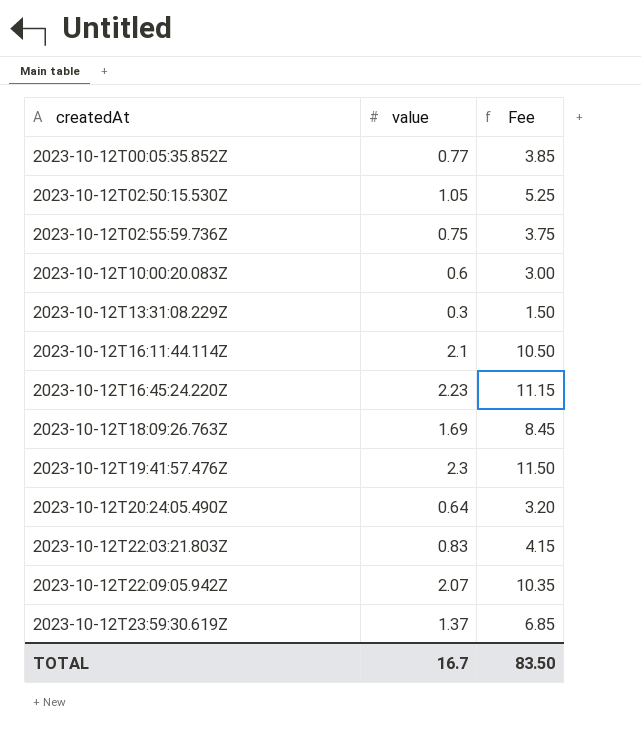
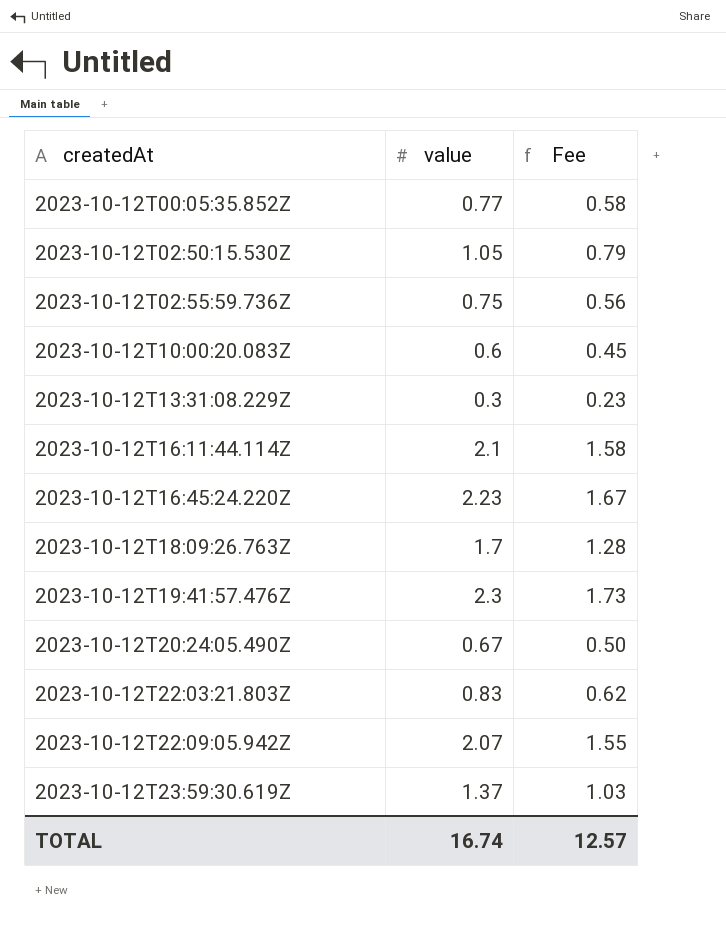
column Fee | formula: [value] * 5 -> [value] * 0.75
2023-10-12T18:09:26.763Z | value: 1.69 -> 1.7
2023-10-12T20:24:05.490Z | value: 0.64 -> 0.67
TOTAL | value: 16.7 -> 16.74
TOTAL | Fee: 83.50 -> 12.57

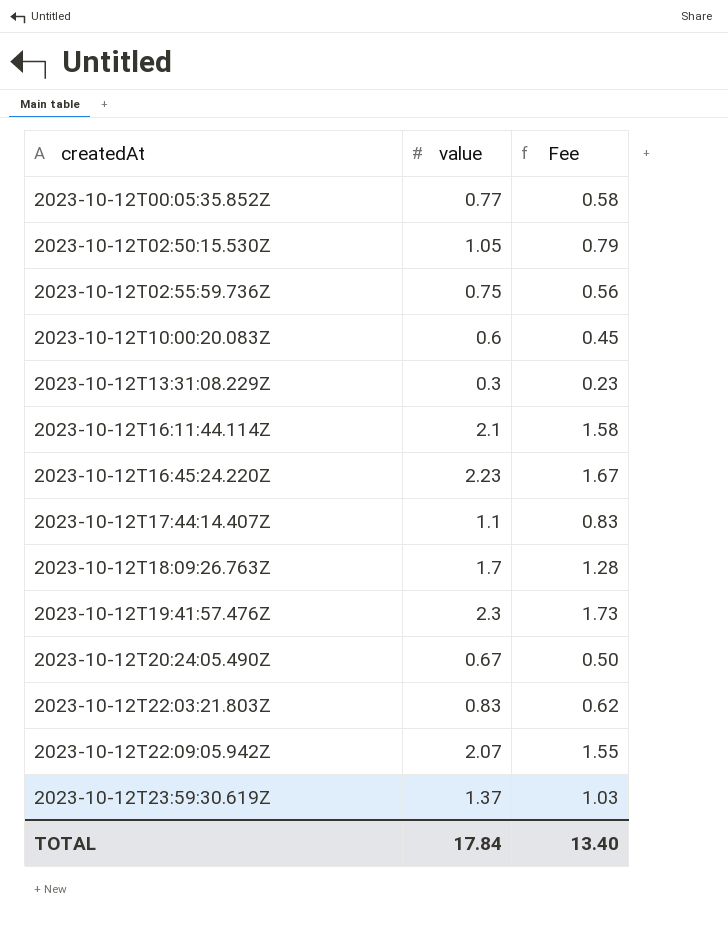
row 2023-10-12T17:44:14.407Z: none -> 1.1 | 0.83
TOTAL | value: 16.74 -> 17.84
TOTAL | Fee: 12.57 -> 13.40

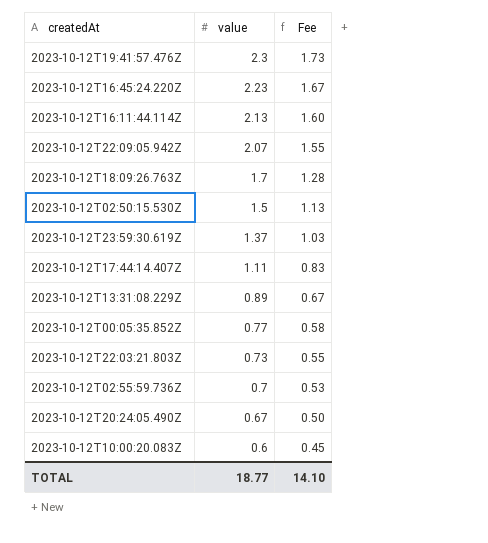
row order: createdAt ascending -> value descending
2023-10-12T16:11:44.114Z | value: 2.1 -> 2.13
2023-10-12T16:11:44.114Z | Fee: 1.58 -> 1.60
2023-10-12T02:50:15.530Z | value: 1.05 -> 1.5
2023-10-12T02:50:15.530Z | Fee: 0.79 -> 1.13
2023-10-12T17:44:14.407Z | value: 1.1 -> 1.11
2023-10-12T13:31:08.229Z | value: 0.3 -> 0.89
2023-10-12T13:31:08.229Z | Fee: 0.23 -> 0.67
2023-10-12T22:03:21.803Z | value: 0.83 -> 0.73
2023-10-12T22:03:21.803Z | Fee: 0.62 -> 0.55
2023-10-12T02:55:59.736Z | value: 0.75 -> 0.7
2023-10-12T02:55:59.736Z | Fee: 0.56 -> 0.53
TOTAL | value: 17.84 -> 18.77
TOTAL | Fee: 13.40 -> 14.10

